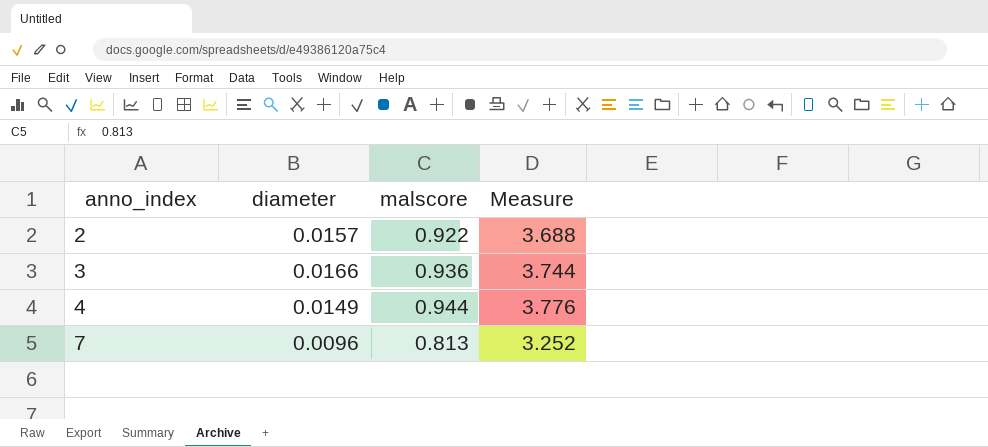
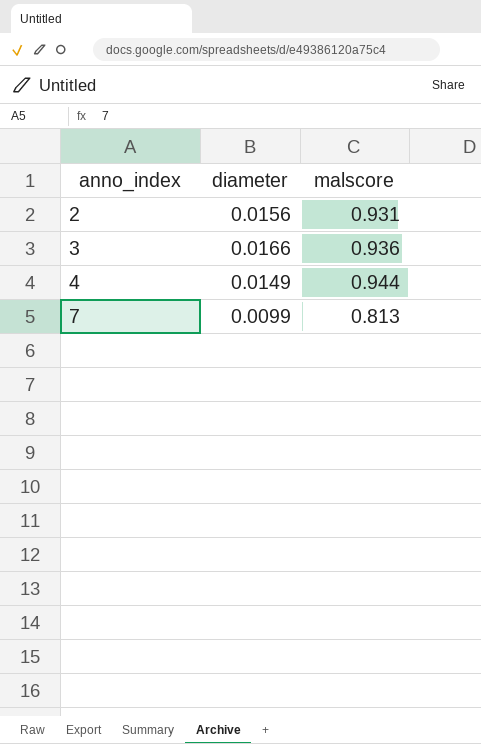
column Measure | formula: [malscore] * 4 -> none
2 | diameter: 0.0157 -> 0.0156
2 | malscore: 0.922 -> 0.931
7 | diameter: 0.0096 -> 0.0099

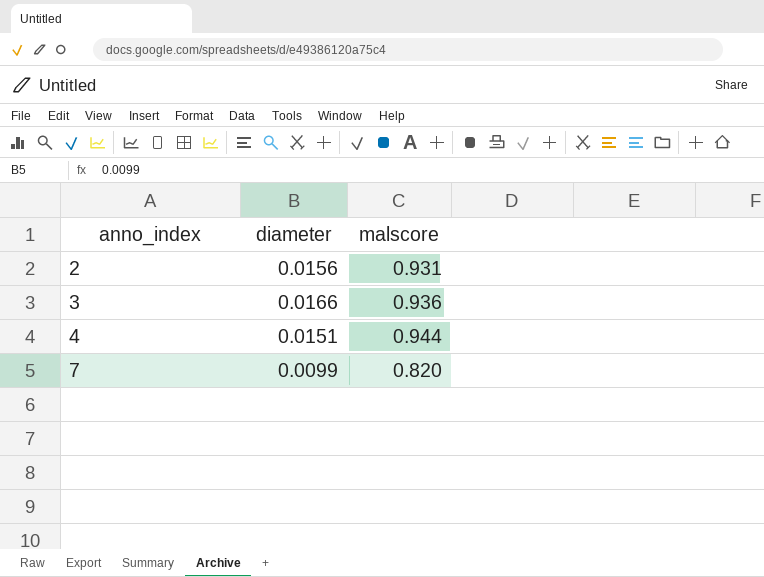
4 | diameter: 0.0149 -> 0.0151
7 | malscore: 0.813 -> 0.820

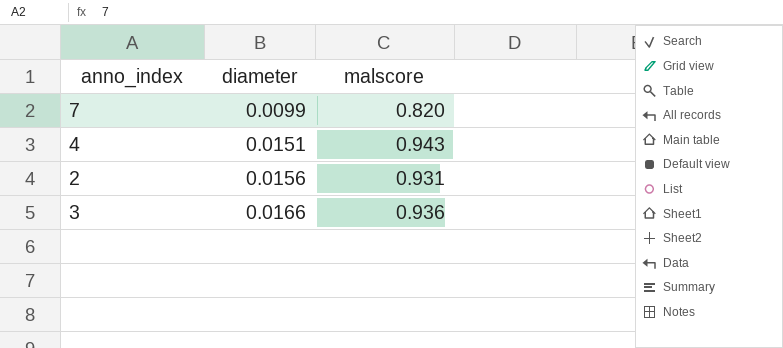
row order: anno_index ascending -> diameter ascending
4 | malscore: 0.944 -> 0.943

